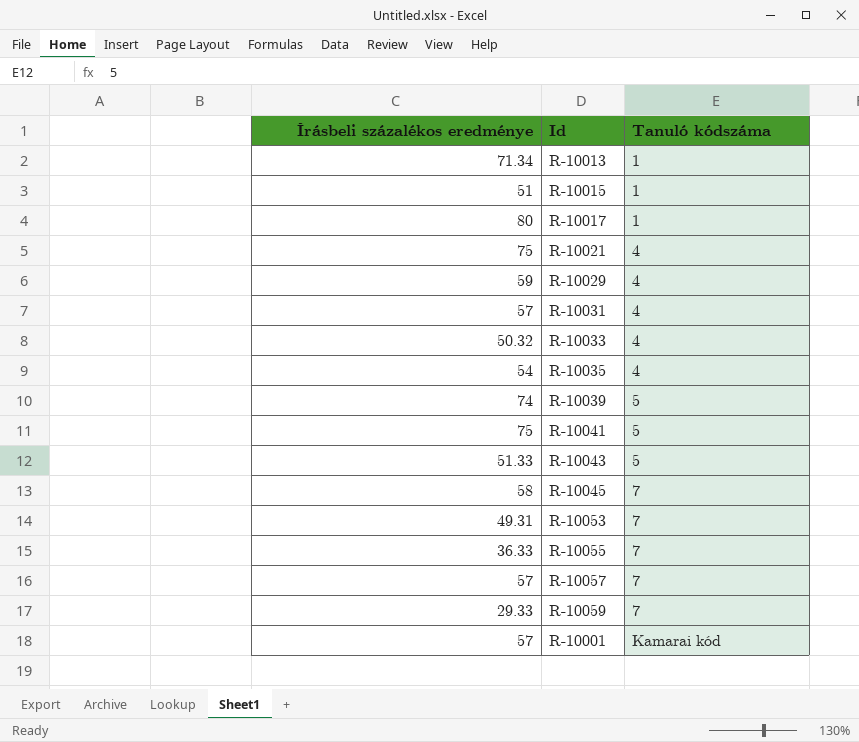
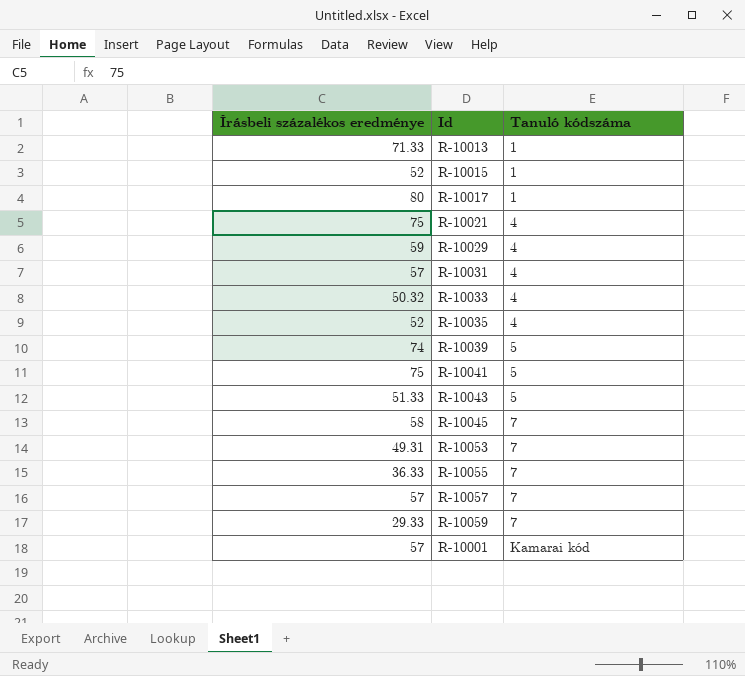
R-10013 | Írásbeli százalékos eredménye: 71.34 -> 71.33
R-10015 | Írásbeli százalékos eredménye: 51 -> 52
R-10035 | Írásbeli százalékos eredménye: 54 -> 52

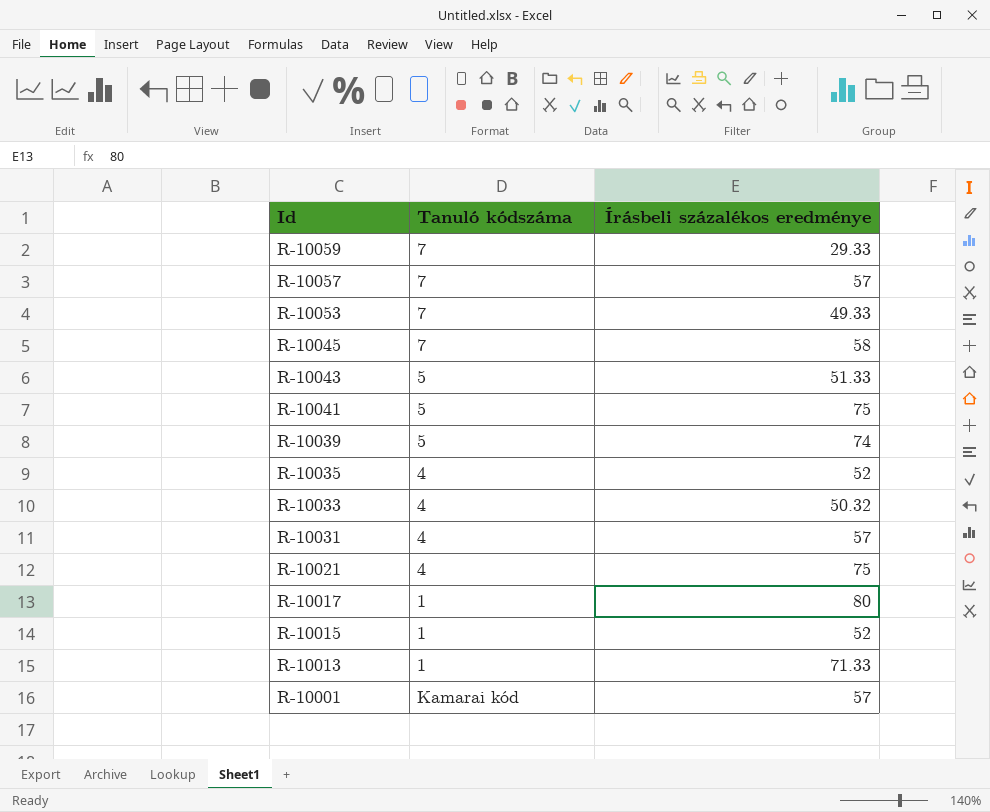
row order: Tanuló kódszáma ascending -> Id descending
column Írásbeli százalékos eredménye | position: 1 -> 3
row R-10029: 59 | 4 -> none
row R-10055: 36.33 | 7 -> none
R-10053 | Írásbeli százalékos eredménye: 49.31 -> 49.33

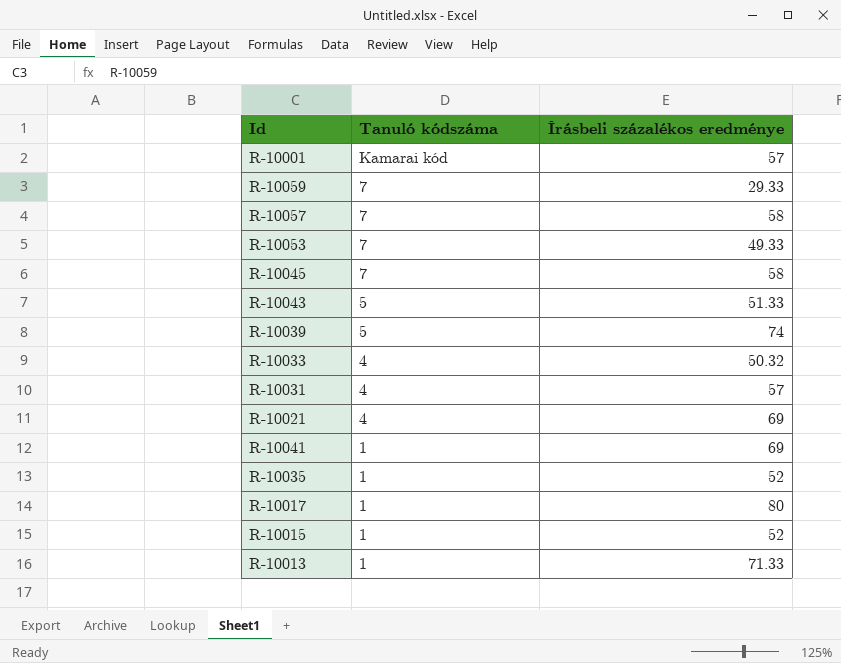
row order: Id descending -> Tanuló kódszáma descending
R-10057 | Írásbeli százalékos eredménye: 57 -> 58
R-10021 | Írásbeli százalékos eredménye: 75 -> 69
R-10041 | Tanuló kódszáma: 5 -> 1
R-10041 | Írásbeli százalékos eredménye: 75 -> 69
R-10035 | Tanuló kódszáma: 4 -> 1

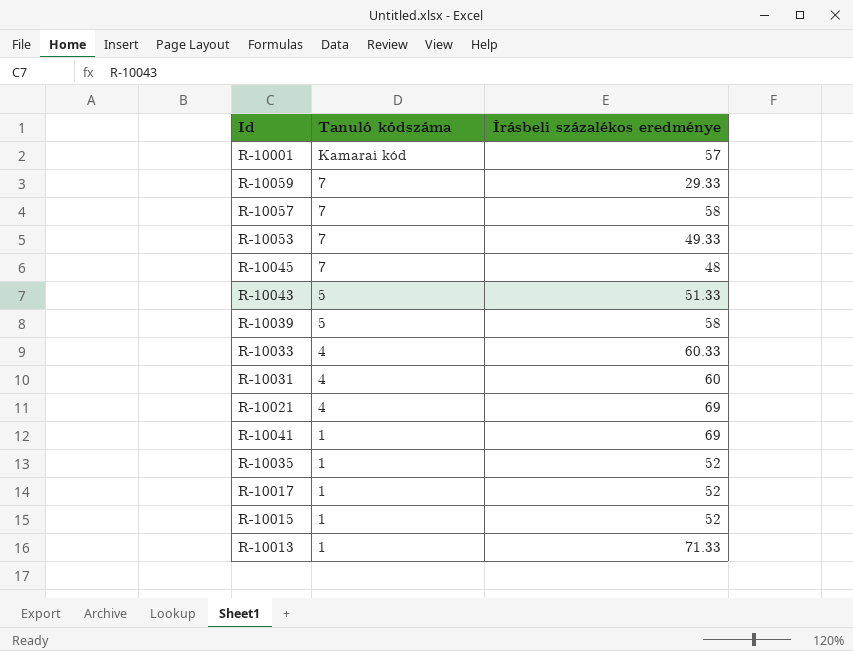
R-10045 | Írásbeli százalékos eredménye: 58 -> 48
R-10039 | Írásbeli százalékos eredménye: 74 -> 58
R-10033 | Írásbeli százalékos eredménye: 50.32 -> 60.33
R-10031 | Írásbeli százalékos eredménye: 57 -> 60
R-10017 | Írásbeli százalékos eredménye: 80 -> 52

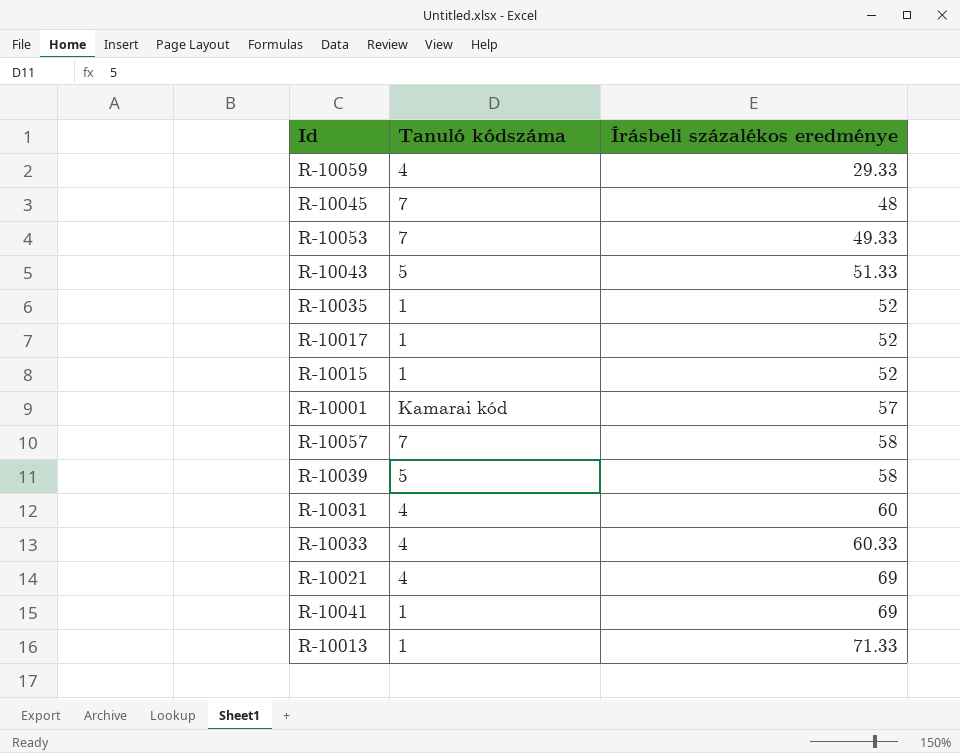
row order: Tanuló kódszáma descending -> Írásbeli százalékos eredménye ascending
R-10059 | Tanuló kódszáma: 7 -> 4

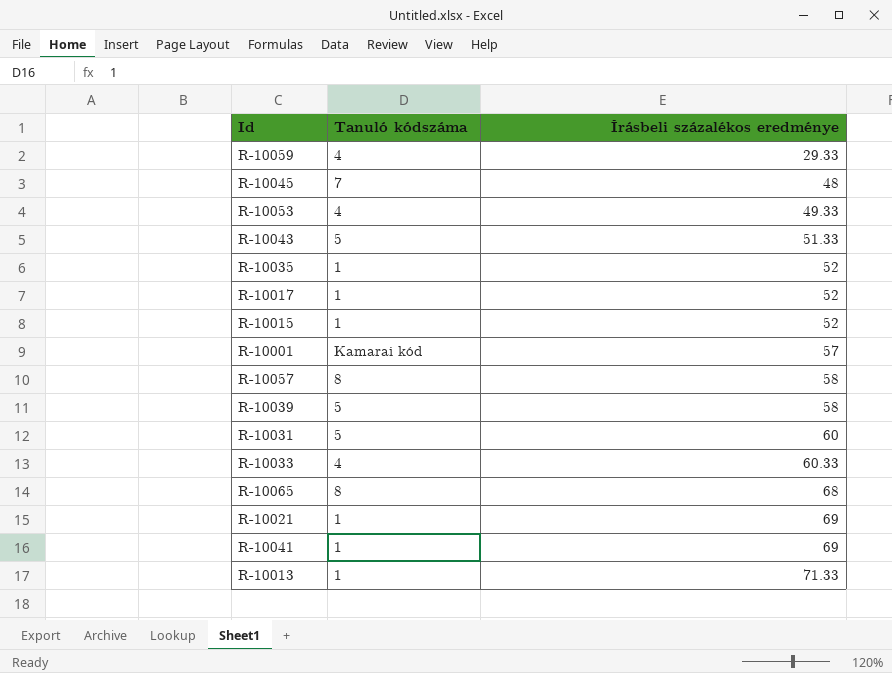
R-10053 | Tanuló kódszáma: 7 -> 4
R-10057 | Tanuló kódszáma: 7 -> 8
R-10031 | Tanuló kódszáma: 4 -> 5
row R-10065: none -> 8 | 68
R-10021 | Tanuló kódszáma: 4 -> 1

